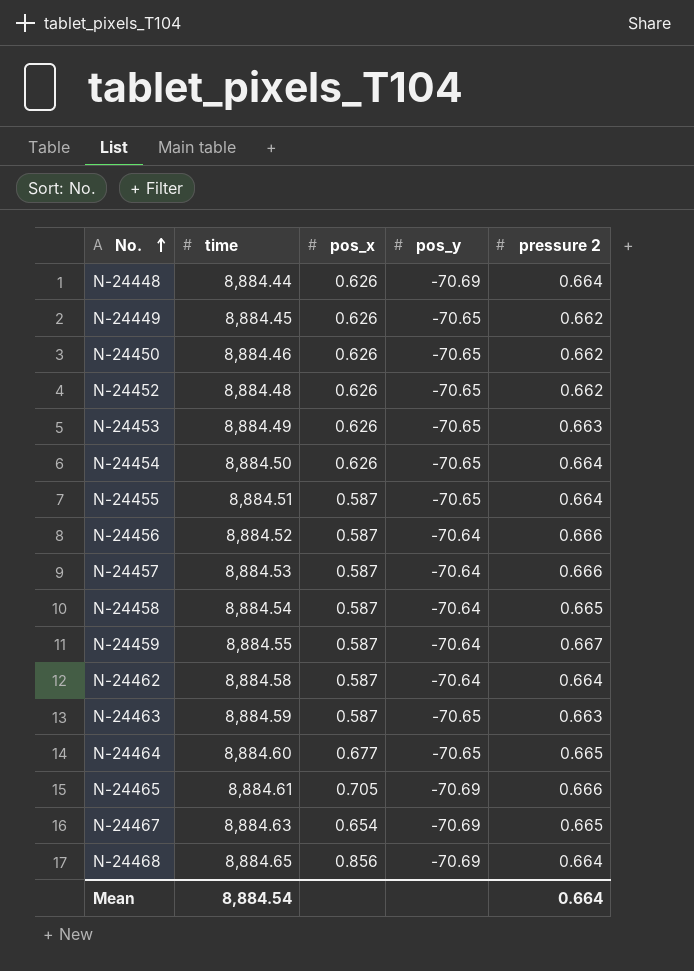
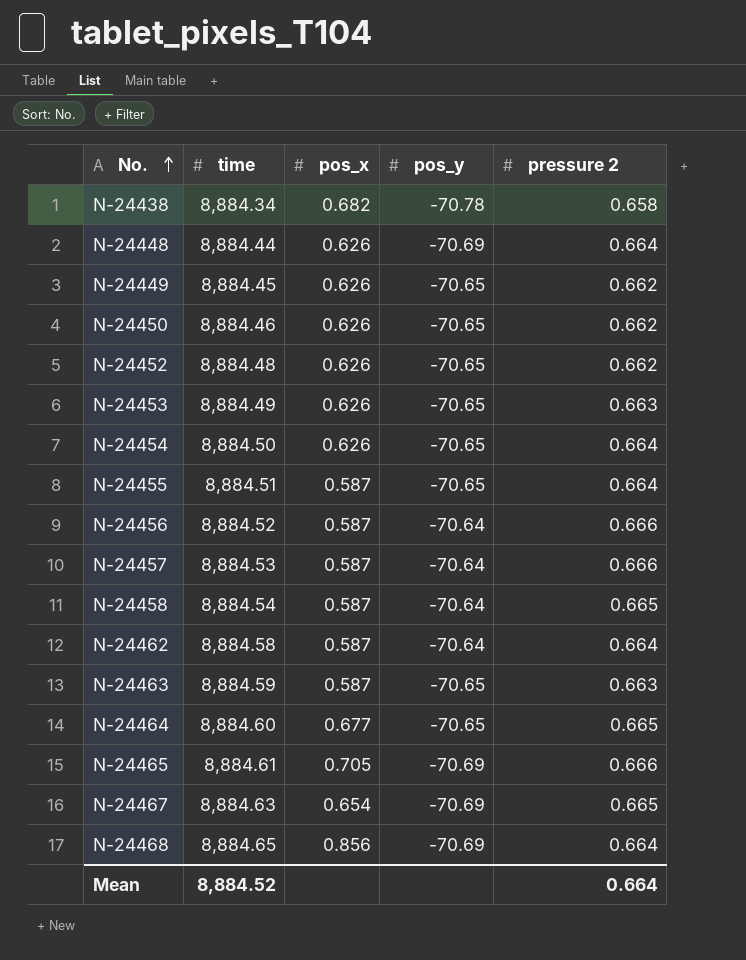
row N-24459: 8,884.55 | 0.587 | -70.64 | 0.667 -> none
row N-24438: none -> 8,884.34 | 0.682 | -70.78 | 0.658
Mean | time: 8,884.54 -> 8,884.52

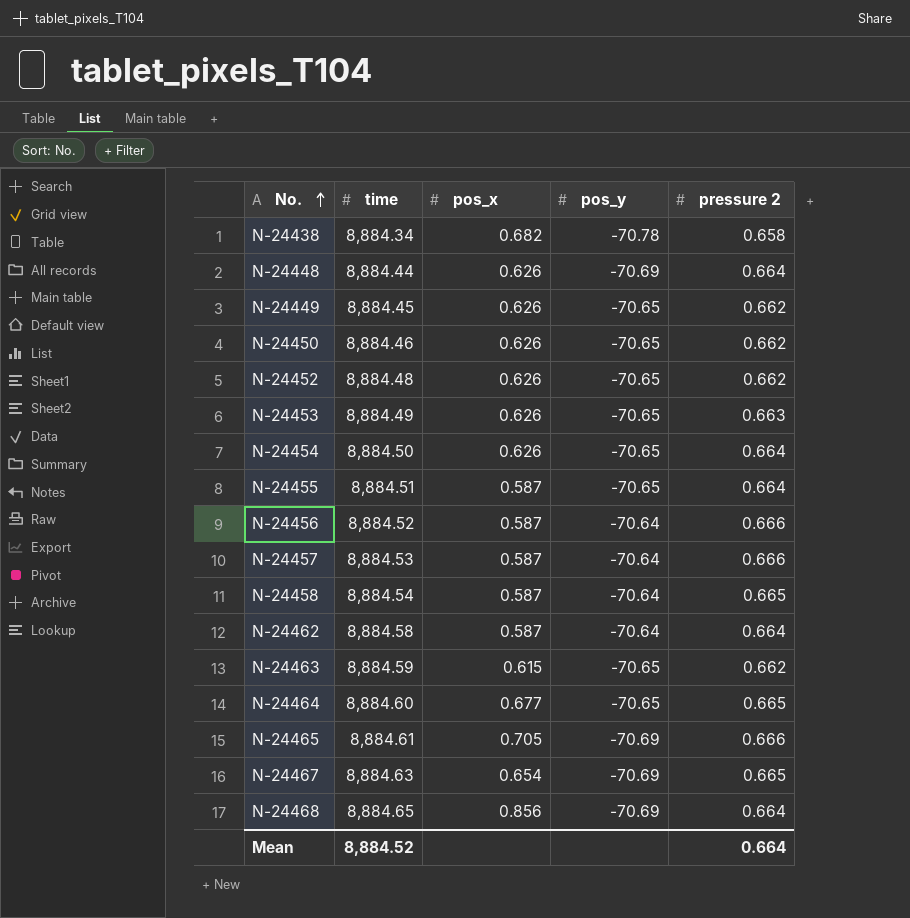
N-24463 | pos_x: 0.587 -> 0.615
N-24463 | pressure 2: 0.663 -> 0.662

